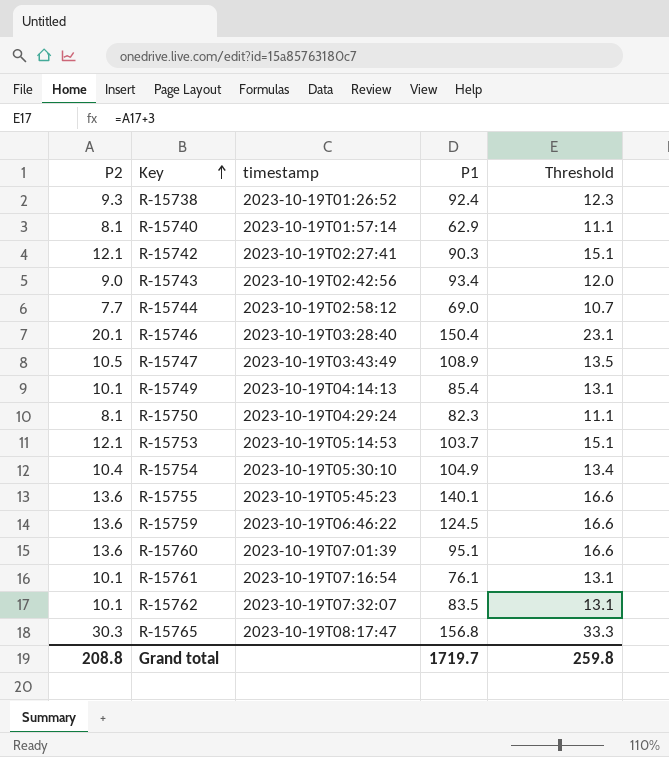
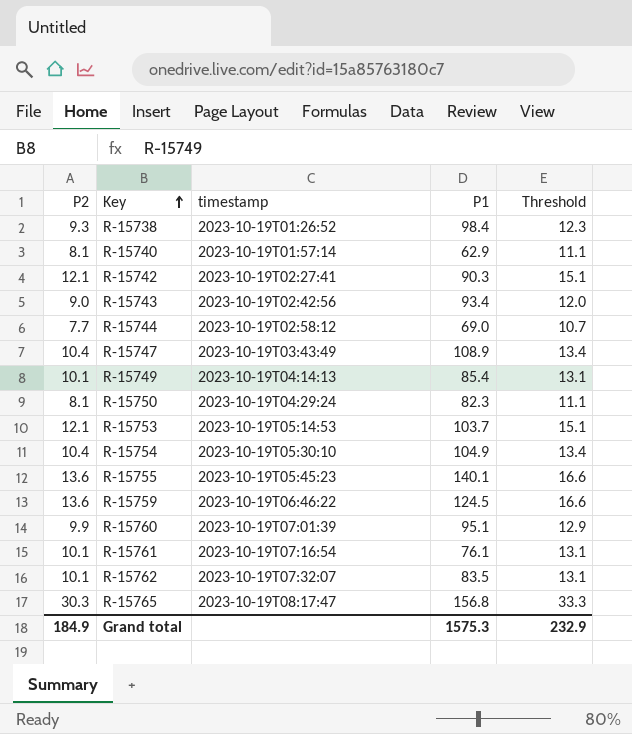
row R-15746: 20.1 | 2023-10-19T03:28:40 | 150.4 | 23.1 -> none
R-15738 | P1: 92.4 -> 98.4
R-15747 | P2: 10.5 -> 10.4
R-15747 | Threshold: 13.5 -> 13.4
R-15760 | P2: 13.6 -> 9.9
R-15760 | Threshold: 16.6 -> 12.9
Grand total | P2: 208.8 -> 184.9
Grand total | P1: 1719.7 -> 1575.3
Grand total | Threshold: 259.8 -> 232.9

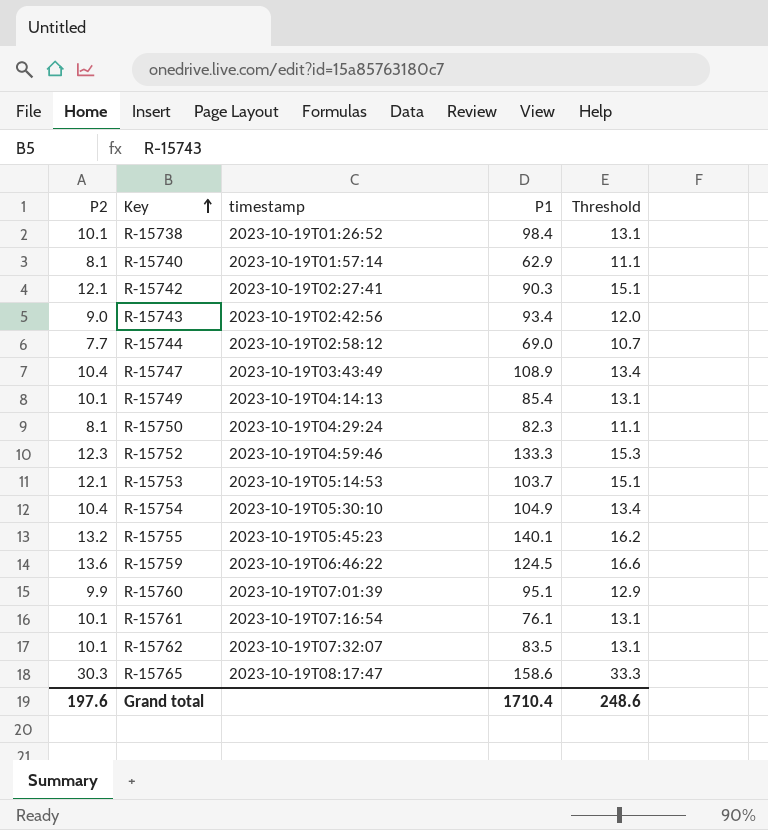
R-15738 | P2: 9.3 -> 10.1
R-15738 | Threshold: 12.3 -> 13.1
row R-15752: none -> 12.3 | 2023-10-19T04:59:46 | 133.3 | 15.3
R-15755 | P2: 13.6 -> 13.2
R-15755 | Threshold: 16.6 -> 16.2
R-15765 | P1: 156.8 -> 158.6
Grand total | P2: 184.9 -> 197.6
Grand total | P1: 1575.3 -> 1710.4
Grand total | Threshold: 232.9 -> 248.6

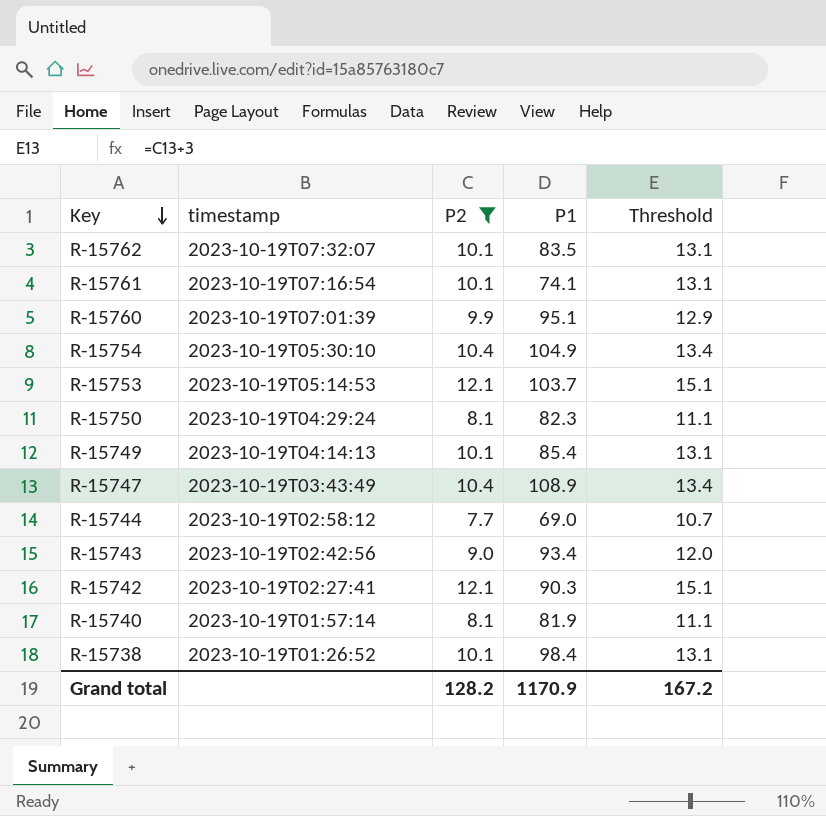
filter: none -> P2 <= 12.1
row order: Key ascending -> Key descending
column P2 | position: 1 -> 3
R-15761 | P1: 76.1 -> 74.1
R-15740 | P1: 62.9 -> 81.9
Grand total | P2: 197.6 -> 128.2
Grand total | P1: 1710.4 -> 1170.9
Grand total | Threshold: 248.6 -> 167.2

